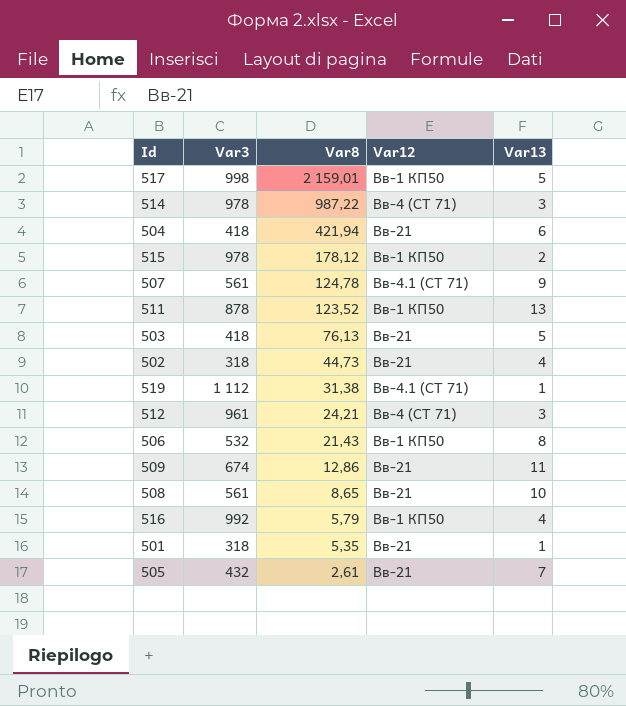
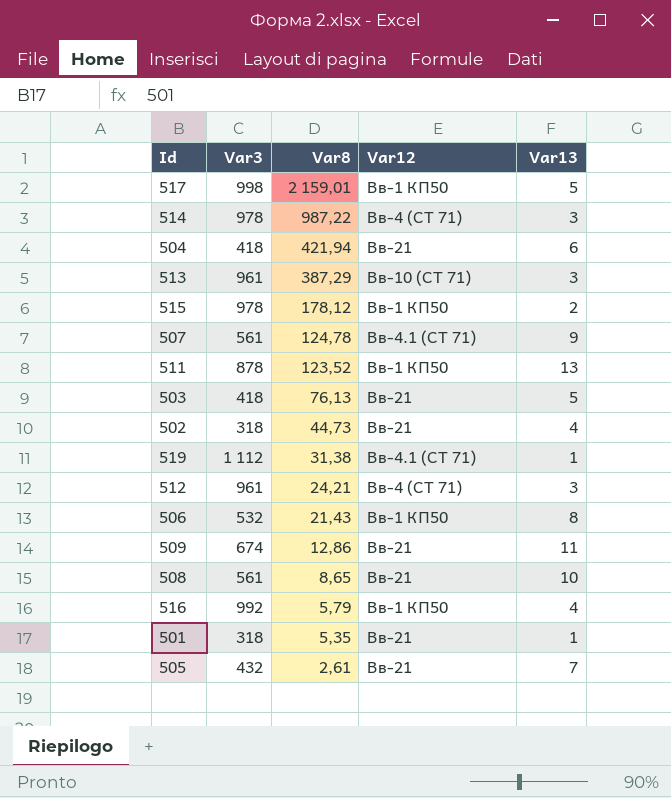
row 513: none -> 961 | 387,29 | Вв-10 (СТ 71) | 3

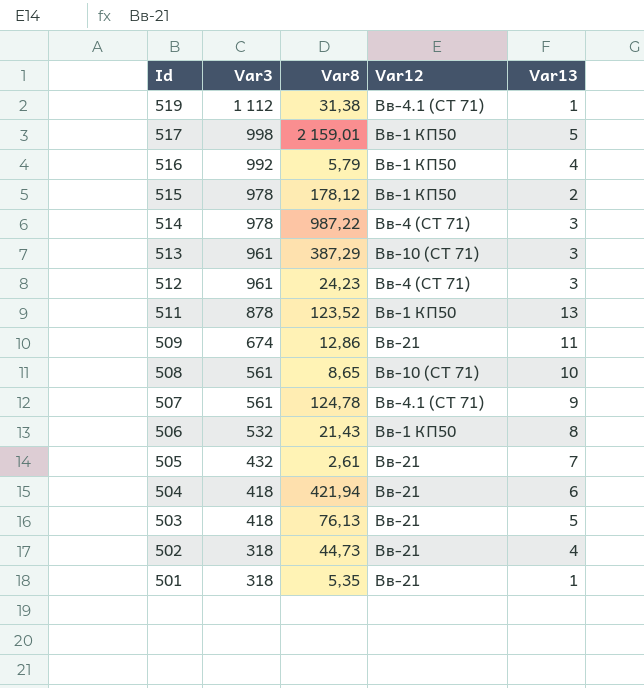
row order: Var8 descending -> Id descending
512 | Var8: 24,21 -> 24,23
508 | Var12: Вв-21 -> Вв-10 (СТ 71)

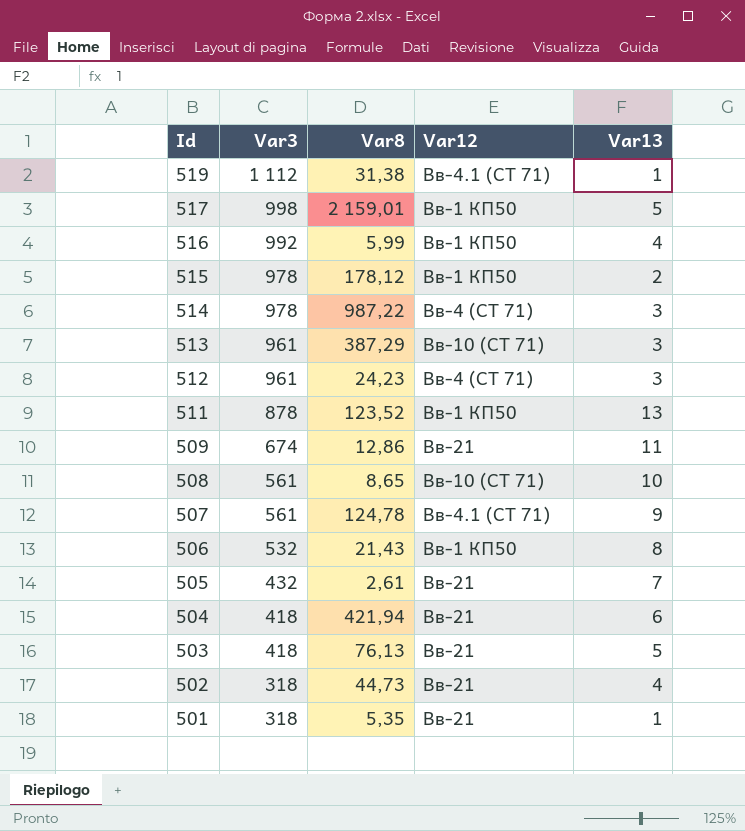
516 | Var8: 5,79 -> 5,99

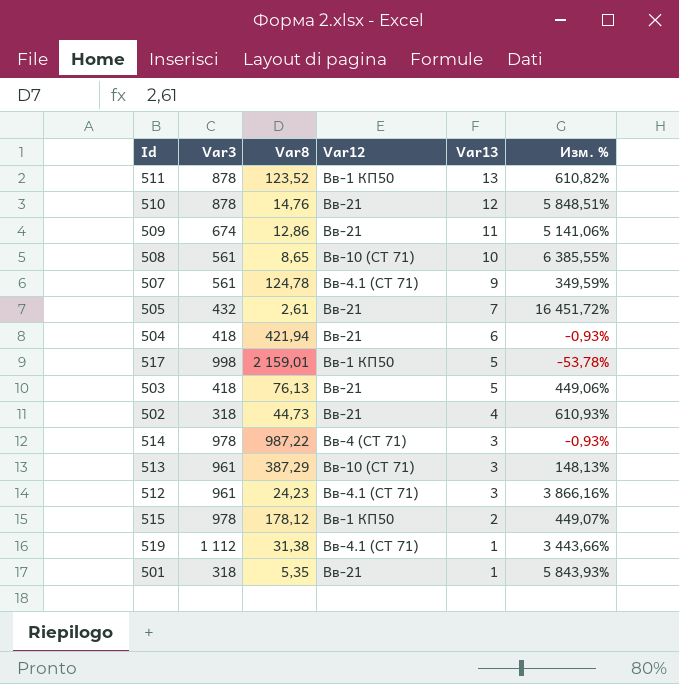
row order: Id descending -> Var13 descending
column Изм. % | formula: none -> ([Var3] - [Var8]) / [Var8]
row 516: 992 | 5,99 | Вв-1 КП50 | 4 -> none
row 506: 532 | 21,43 | Вв-1 КП50 | 8 -> none
row 510: none -> 878 | 14,76 | Вв-21 | 12 | 5 848,51%
512 | Var12: Вв-4 (СТ 71) -> Вв-4.1 (СТ 71)

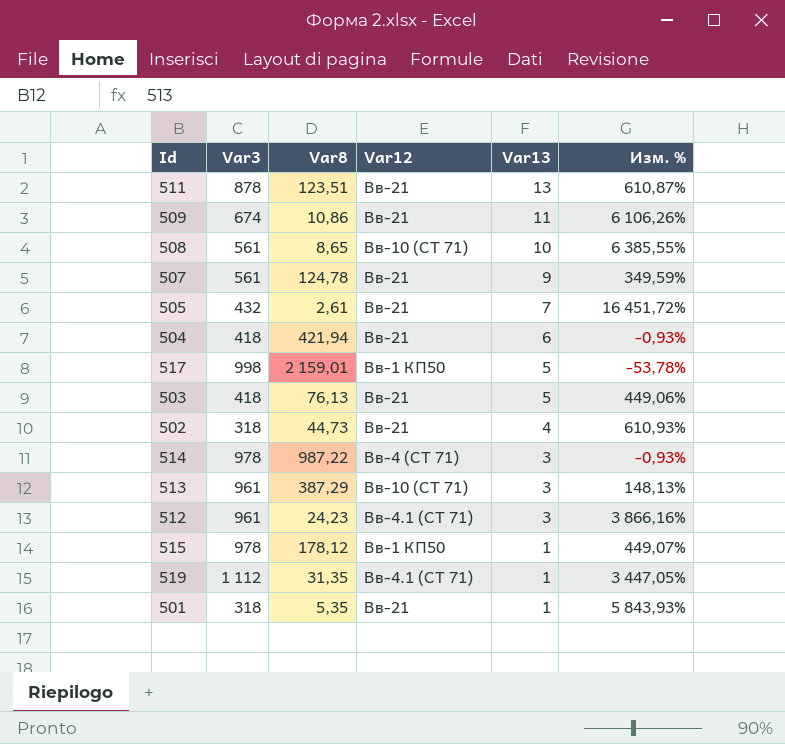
row 510: 878 | 14,76 | Вв-21 | 12 | 5 848,51% -> none
511 | Var8: 123,52 -> 123,51
511 | Var12: Вв-1 КП50 -> Вв-21
511 | Изм. %: 610,82% -> 610,87%
509 | Var8: 12,86 -> 10,86
509 | Изм. %: 5 141,06% -> 6 106,26%
507 | Var12: Вв-4.1 (СТ 71) -> Вв-21
515 | Var13: 2 -> 1
519 | Var8: 31,38 -> 31,35
519 | Изм. %: 3 443,66% -> 3 447,05%

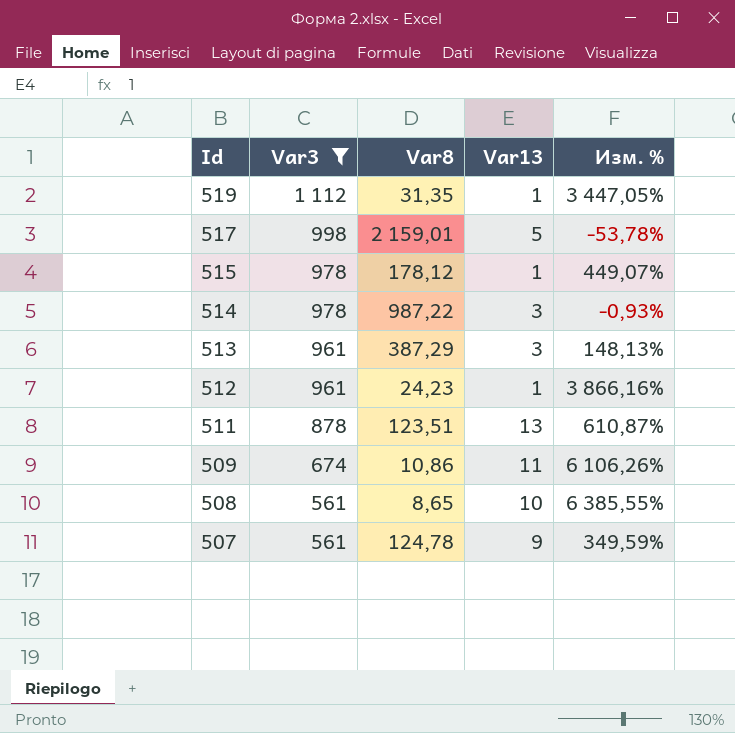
filter: none -> Var3 >= 561
row order: Var13 descending -> Id descending
column Var12 | position: 4 -> none
512 | Var13: 3 -> 1

